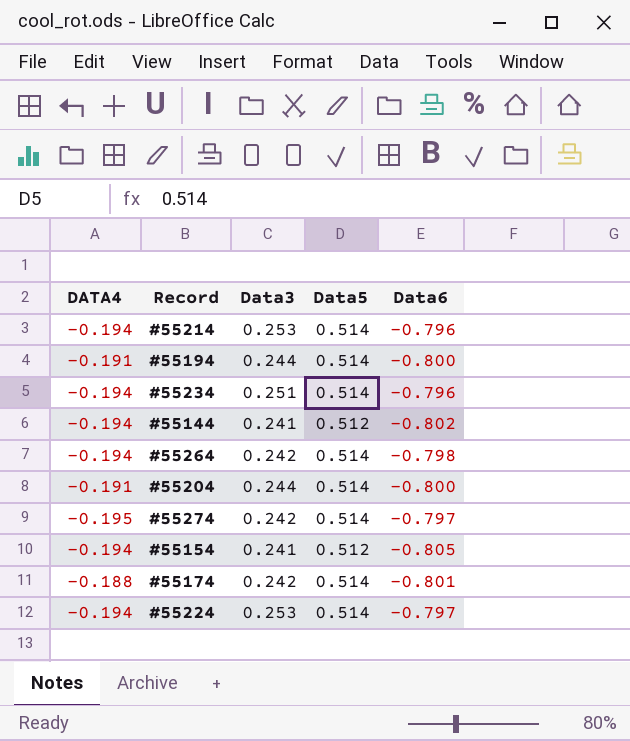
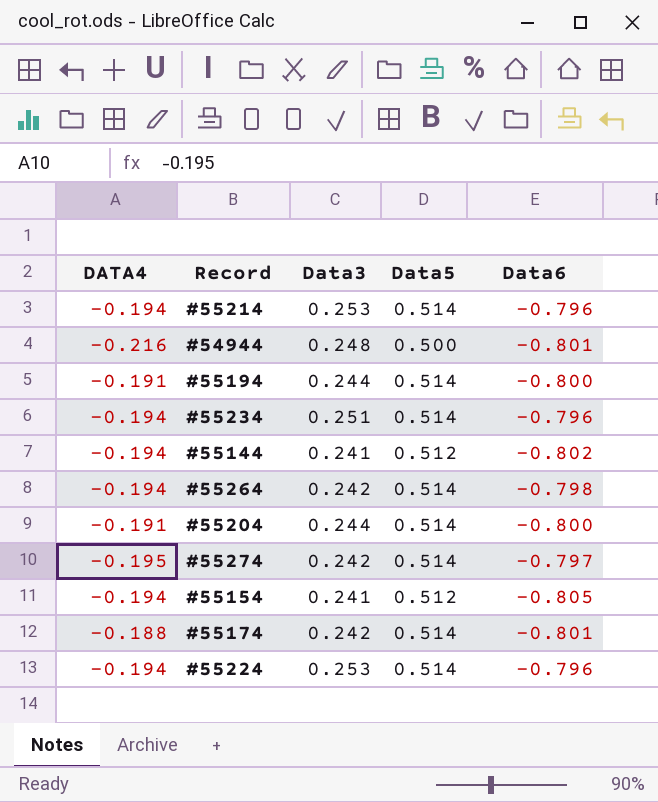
row #54944: none -> -0.216 | 0.248 | 0.500 | -0.801
#55224 | Data6: -0.797 -> -0.796

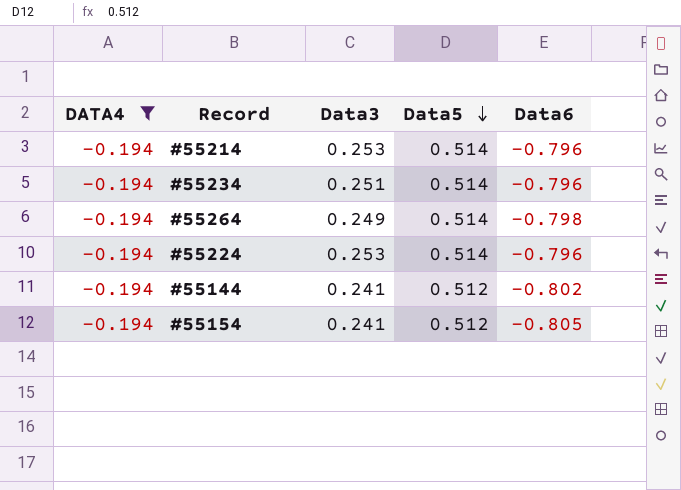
filter: none -> DATA4 = -0.194
row order: none -> Data5 descending
#55264 | Data3: 0.242 -> 0.249

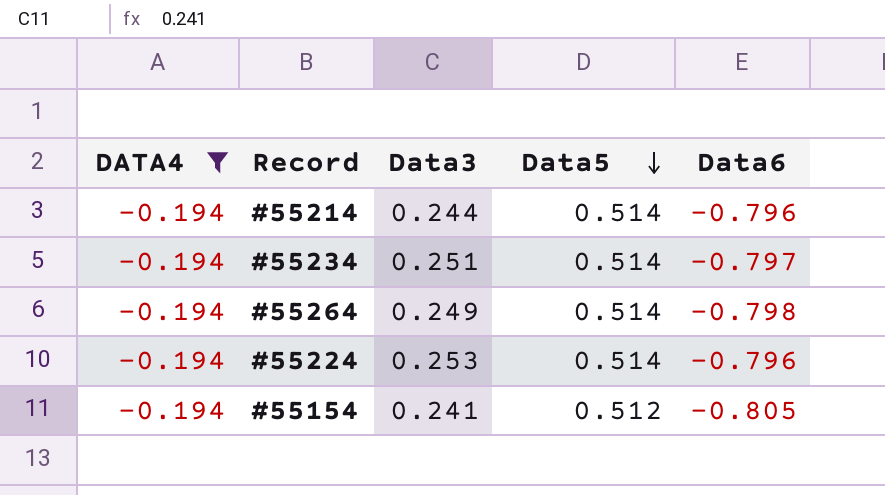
row #55144: -0.194 | 0.241 | 0.512 | -0.802 -> none
#55214 | Data3: 0.253 -> 0.244
#55234 | Data6: -0.796 -> -0.797

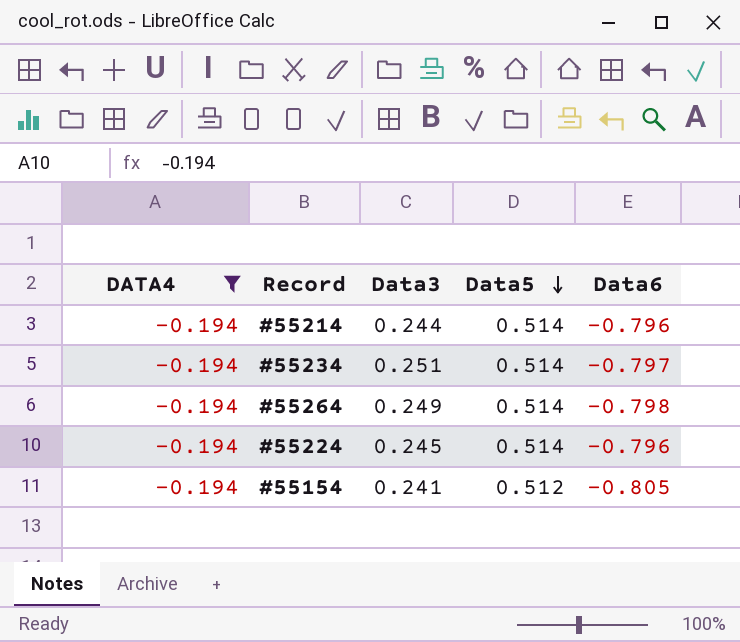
#55224 | Data3: 0.253 -> 0.245

